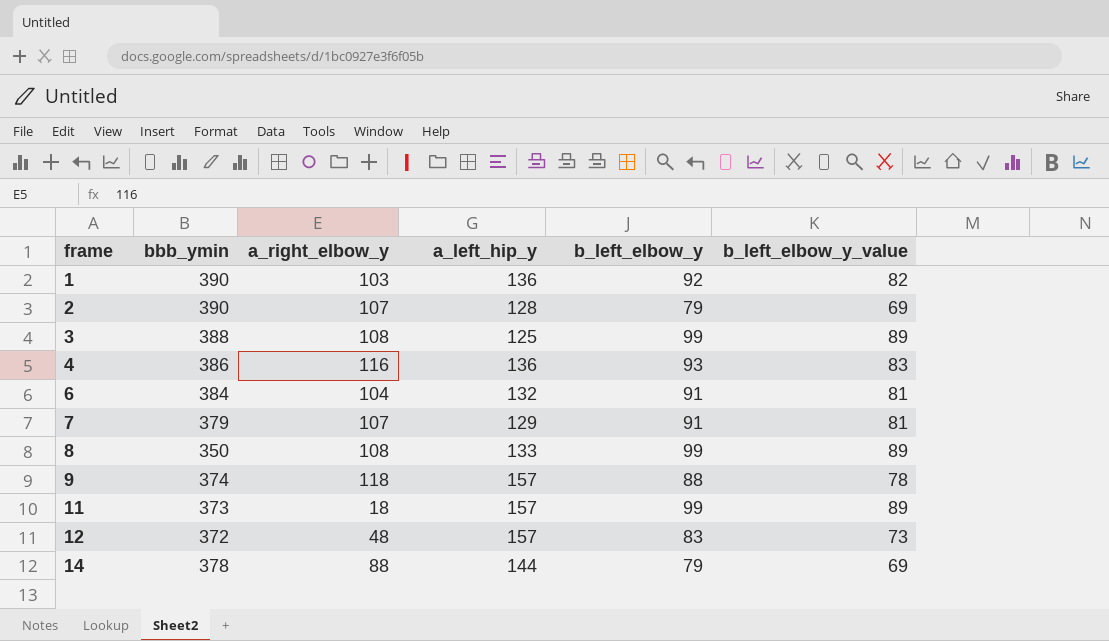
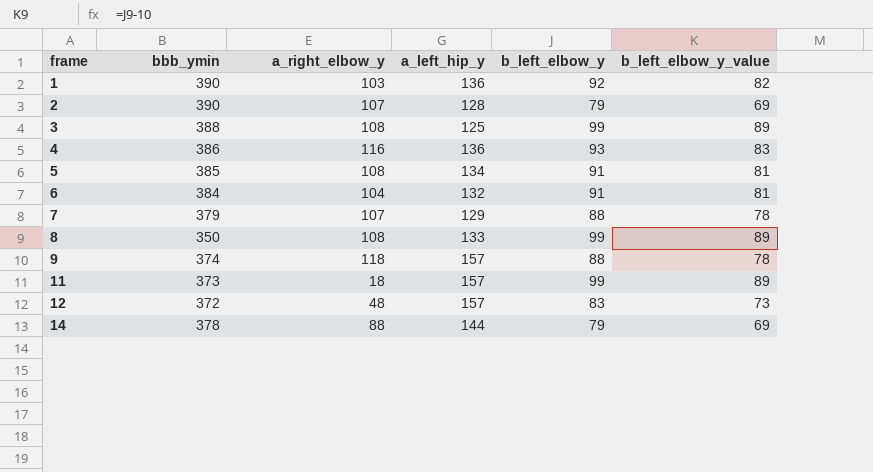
row 5: none -> 385 | 108 | 134 | 91 | 81
7 | b_left_elbow_y: 91 -> 88
7 | b_left_elbow_y_value: 81 -> 78

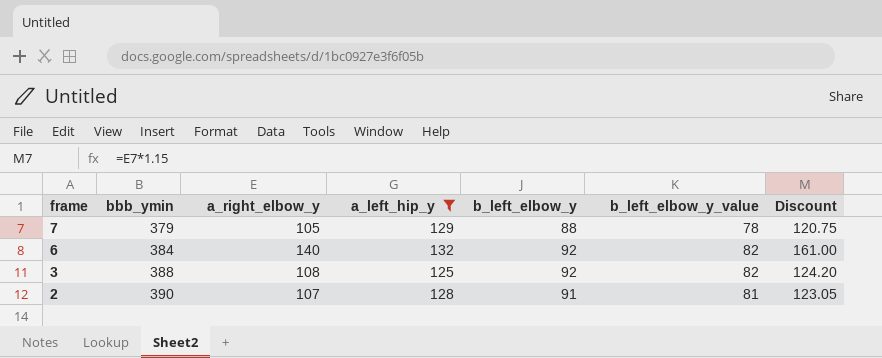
filter: none -> a_left_hip_y <= 132
row order: frame ascending -> frame descending
column Discount | formula: none -> [a_right_elbow_y] * 1.15
7 | a_right_elbow_y: 107 -> 105
6 | a_right_elbow_y: 104 -> 140
6 | b_left_elbow_y: 91 -> 92
6 | b_left_elbow_y_value: 81 -> 82
3 | b_left_elbow_y: 99 -> 92
3 | b_left_elbow_y_value: 89 -> 82
2 | b_left_elbow_y: 79 -> 91
2 | b_left_elbow_y_value: 69 -> 81

